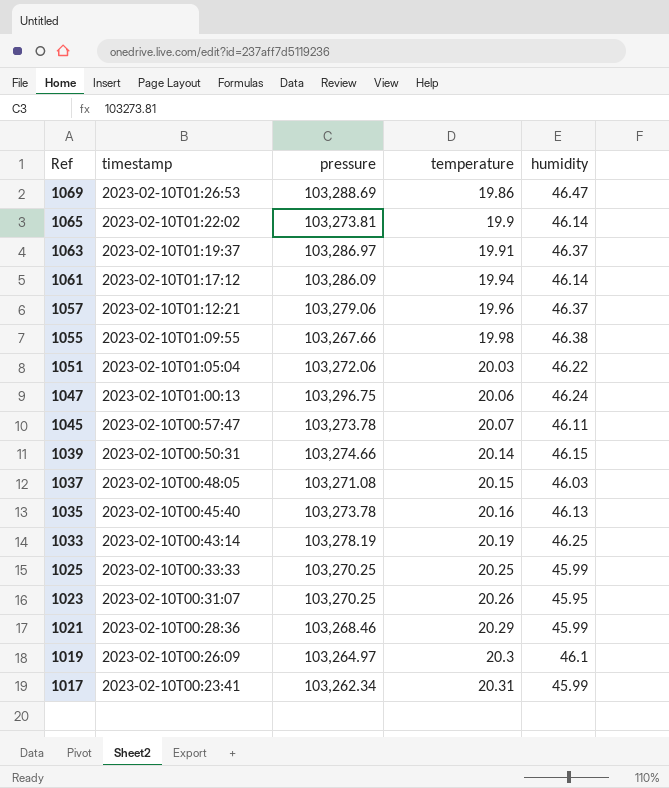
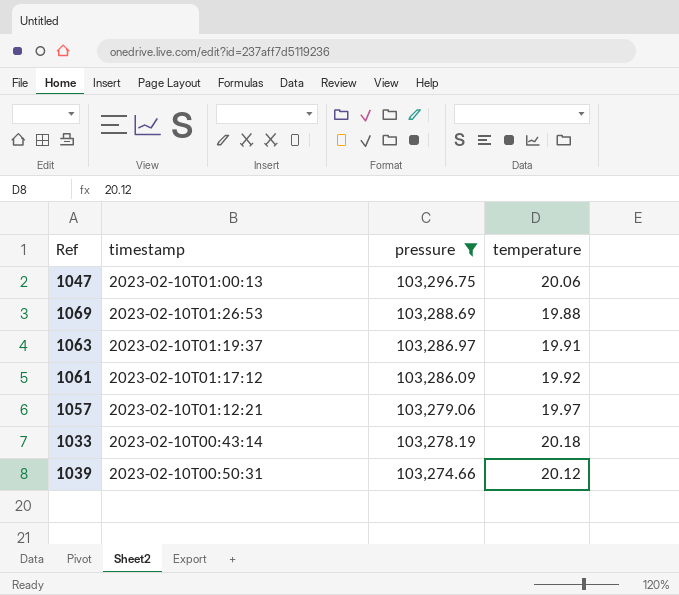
filter: none -> pressure >= 103,274.66
row order: Ref descending -> pressure descending
column humidity | position: 5 -> none
1069 | temperature: 19.86 -> 19.88
1061 | temperature: 19.94 -> 19.92
1057 | temperature: 19.96 -> 19.97
1033 | temperature: 20.19 -> 20.18
1039 | temperature: 20.14 -> 20.12

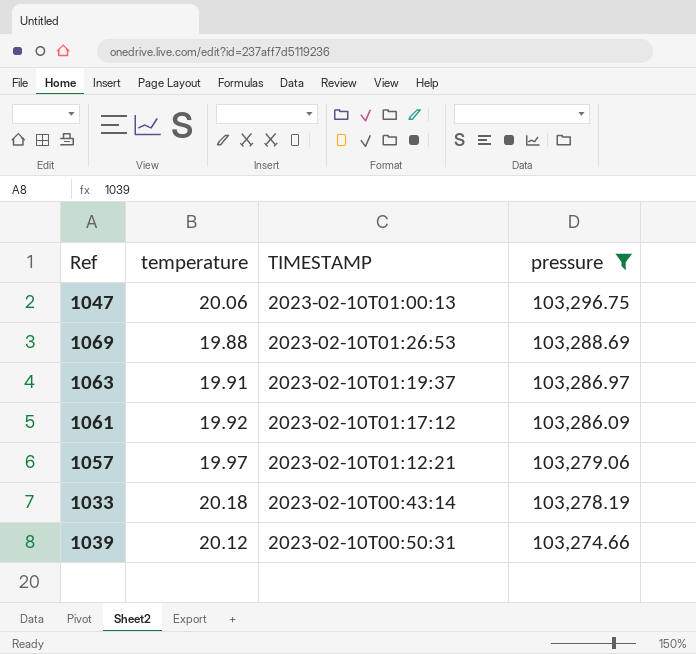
column temperature | position: 4 -> 2
column name: timestamp -> TIMESTAMP

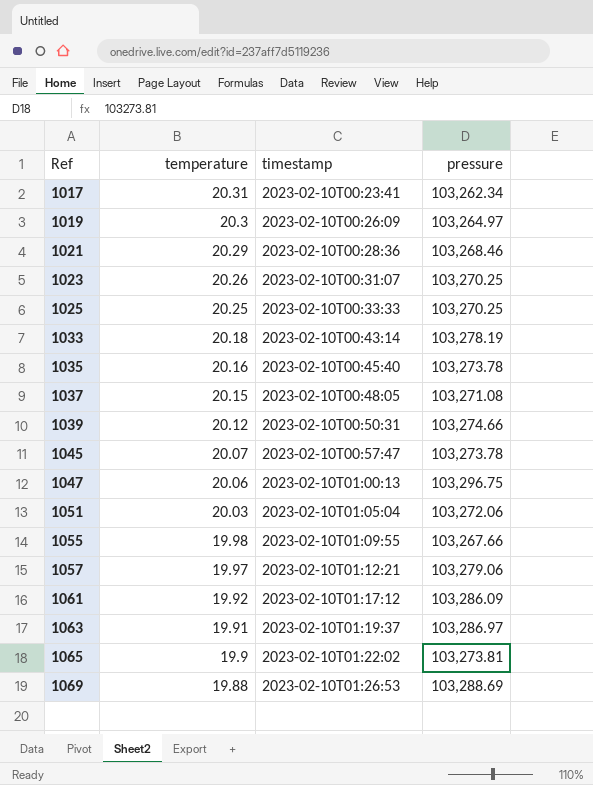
filter: pressure >= 103,274.66 -> none
row order: pressure descending -> Ref ascending
column name: TIMESTAMP -> timestamp

